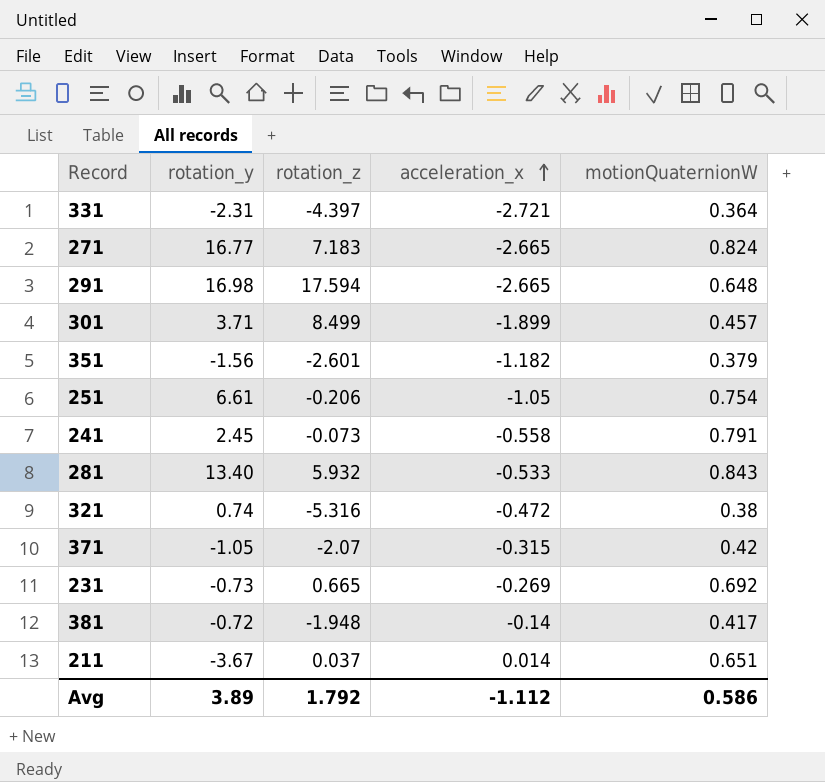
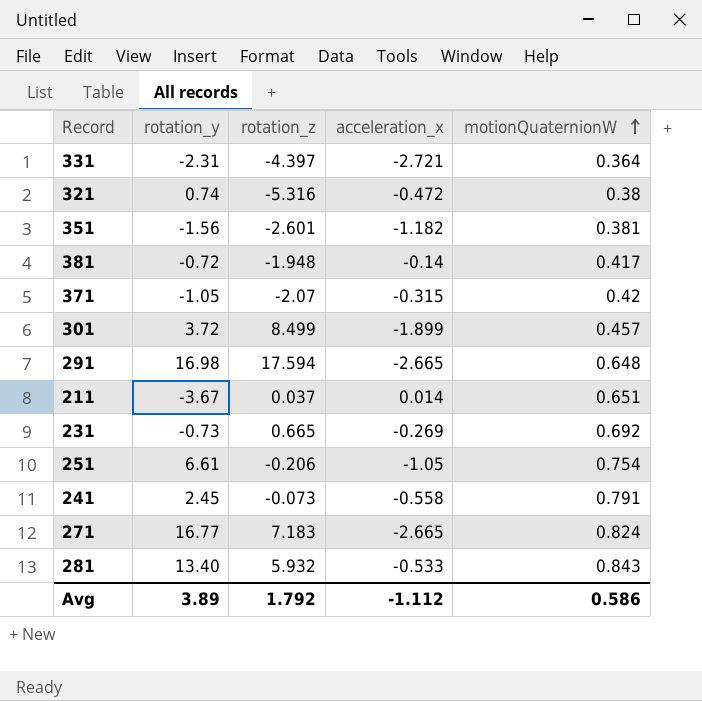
row order: acceleration_x ascending -> motionQuaternionW ascending
351 | motionQuaternionW: 0.379 -> 0.381
301 | rotation_y: 3.71 -> 3.72

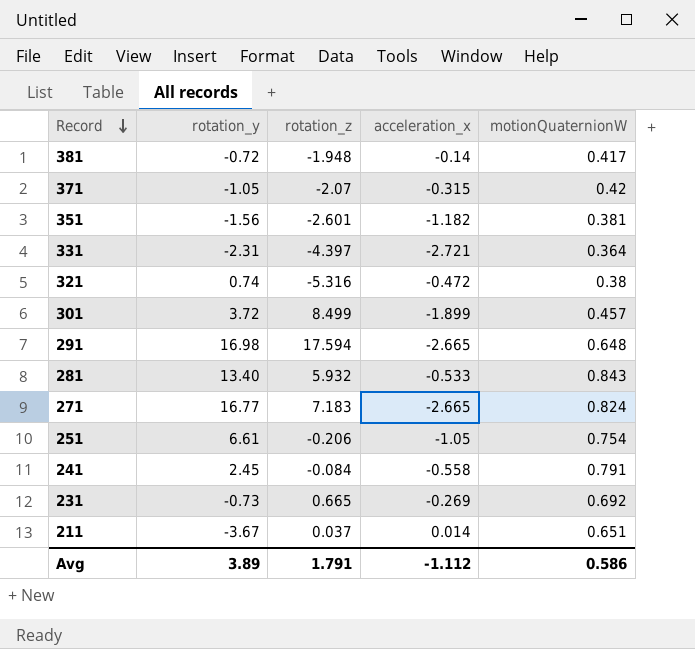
row order: motionQuaternionW ascending -> Record descending
241 | rotation_z: -0.073 -> -0.084
Avg | rotation_z: 1.792 -> 1.791

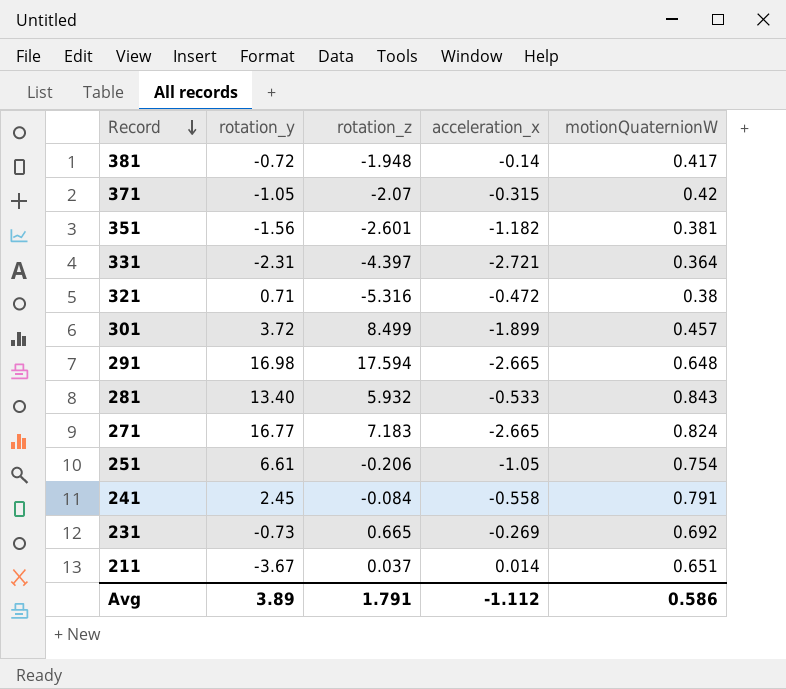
321 | rotation_y: 0.74 -> 0.71

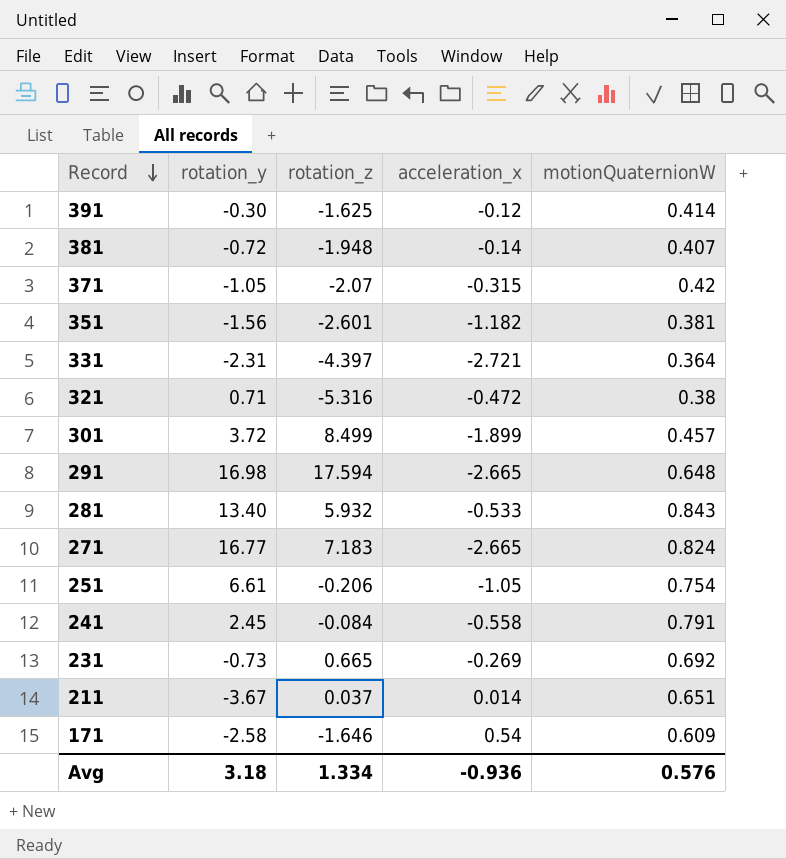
row 391: none -> -0.30 | -1.625 | -0.12 | 0.414
381 | motionQuaternionW: 0.417 -> 0.407
row 171: none -> -2.58 | -1.646 | 0.54 | 0.609
Avg | rotation_y: 3.89 -> 3.18
Avg | rotation_z: 1.791 -> 1.334
Avg | acceleration_x: -1.112 -> -0.936
Avg | motionQuaternionW: 0.586 -> 0.576

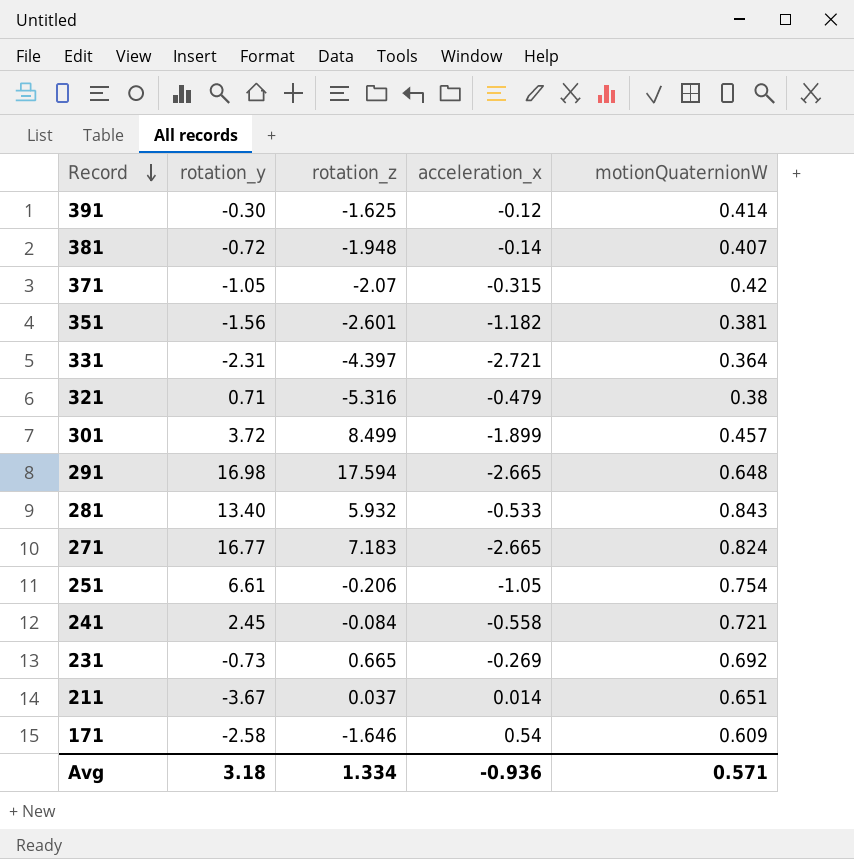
321 | acceleration_x: -0.472 -> -0.479
241 | motionQuaternionW: 0.791 -> 0.721
Avg | motionQuaternionW: 0.576 -> 0.571

